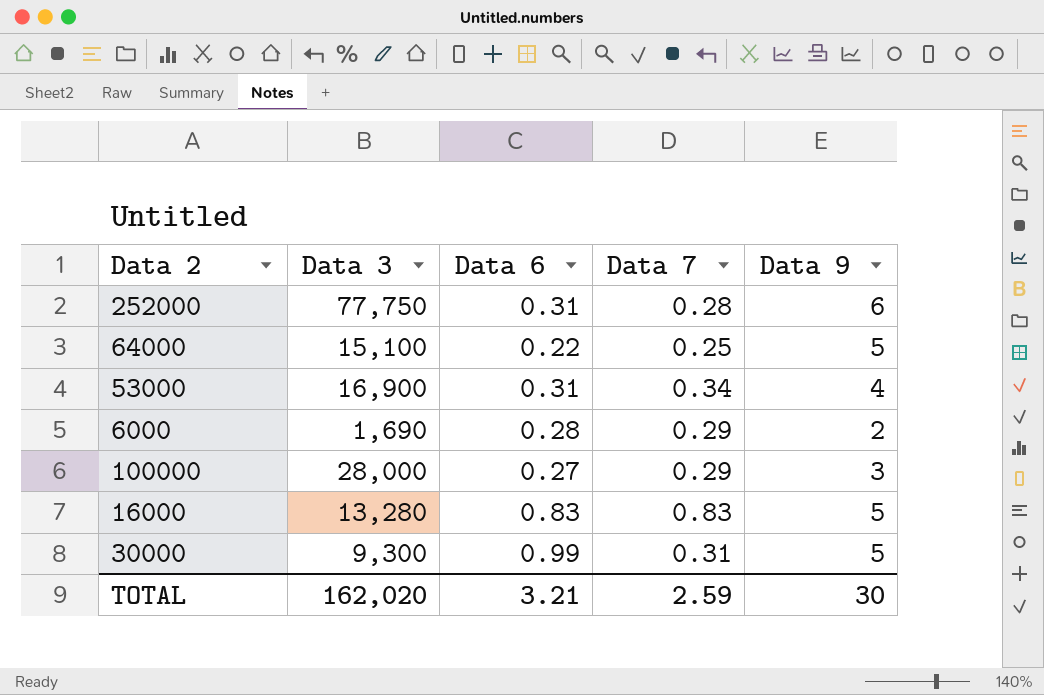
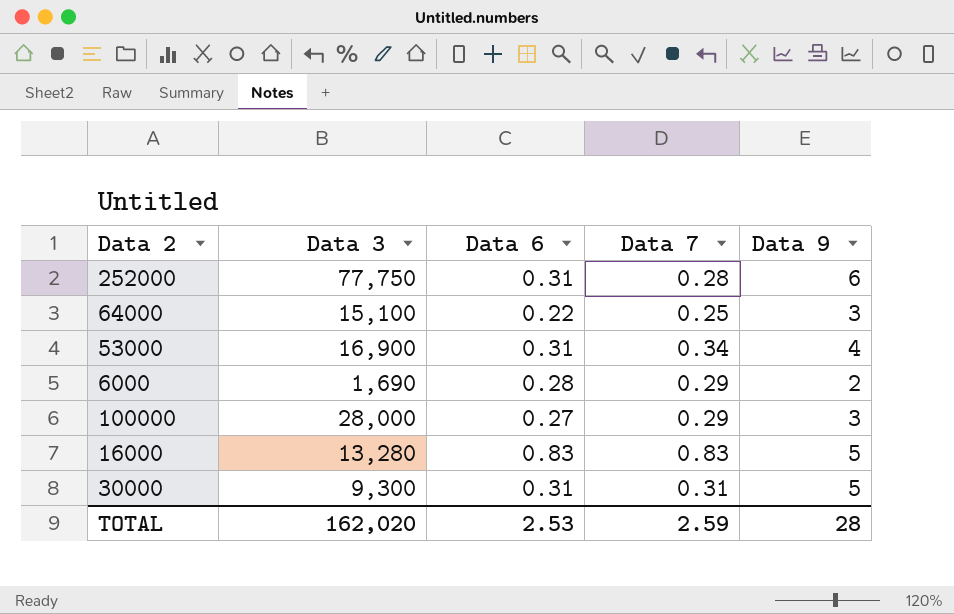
64000 | Data 9: 5 -> 3
30000 | Data 6: 0.99 -> 0.31
TOTAL | Data 6: 3.21 -> 2.53
TOTAL | Data 9: 30 -> 28

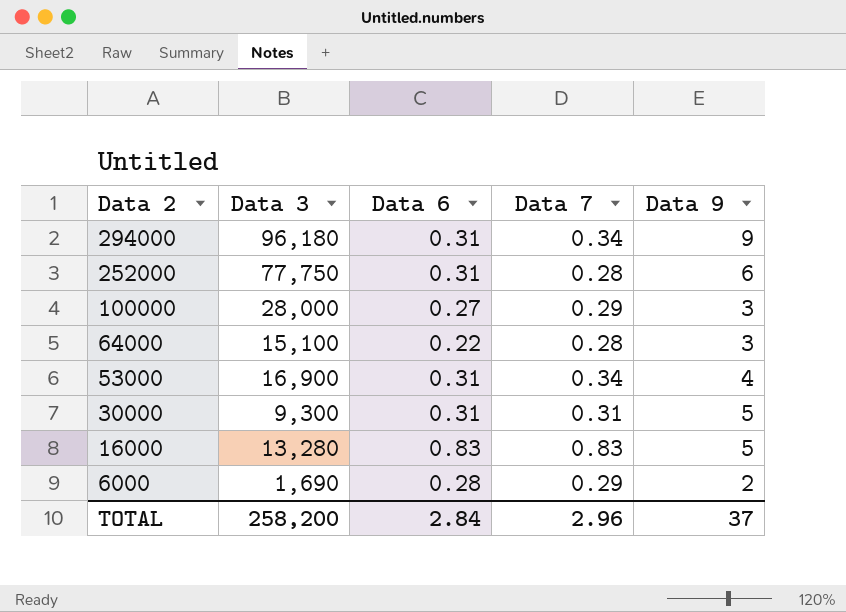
row order: none -> Data 2 descending
row 294000: none -> 96,180 | 0.31 | 0.34 | 9
64000 | Data 7: 0.25 -> 0.28
TOTAL | Data 3: 162,020 -> 258,200
TOTAL | Data 6: 2.53 -> 2.84
TOTAL | Data 7: 2.59 -> 2.96
TOTAL | Data 9: 28 -> 37

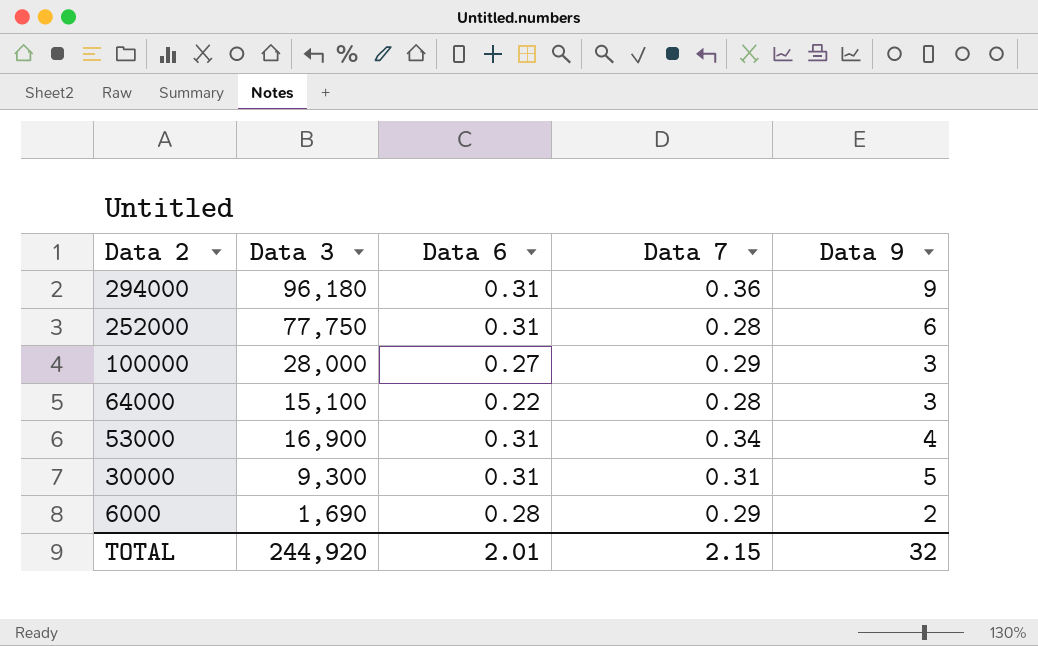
row 16000: 13,280 | 0.83 | 0.83 | 5 -> none
294000 | Data 7: 0.34 -> 0.36
TOTAL | Data 3: 258,200 -> 244,920
TOTAL | Data 6: 2.84 -> 2.01
TOTAL | Data 7: 2.96 -> 2.15
TOTAL | Data 9: 37 -> 32

